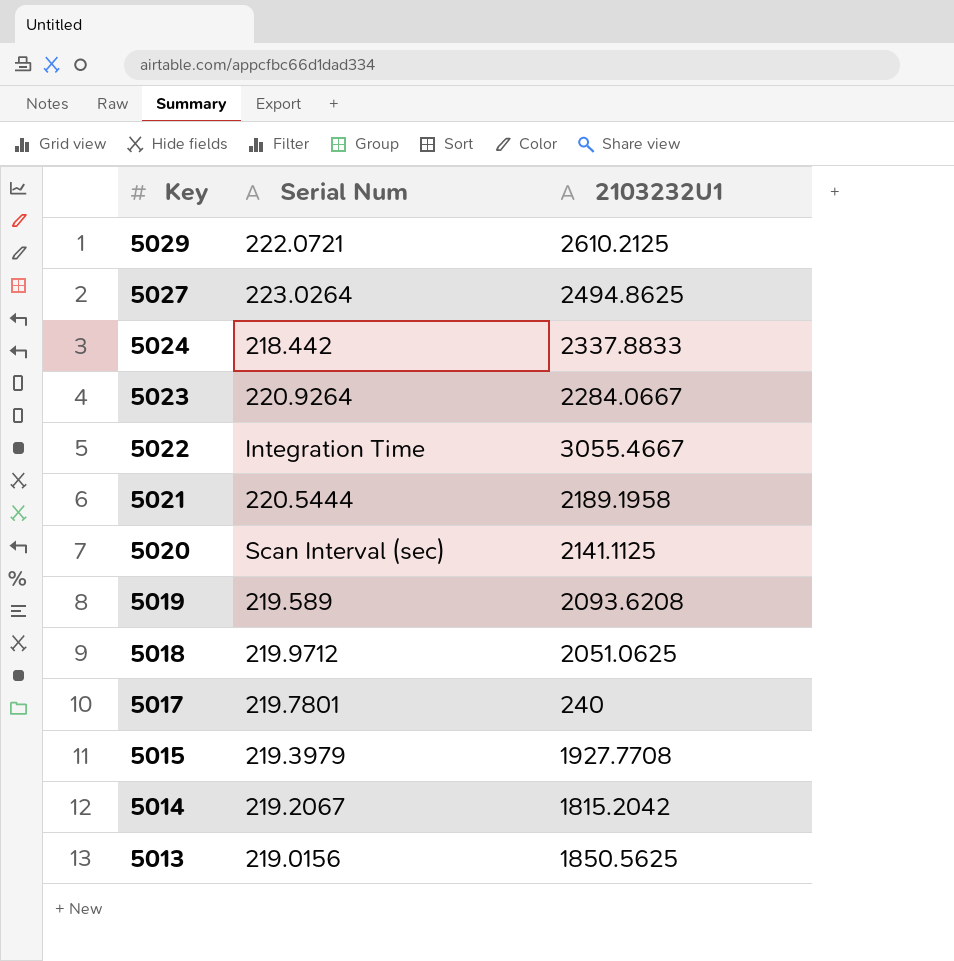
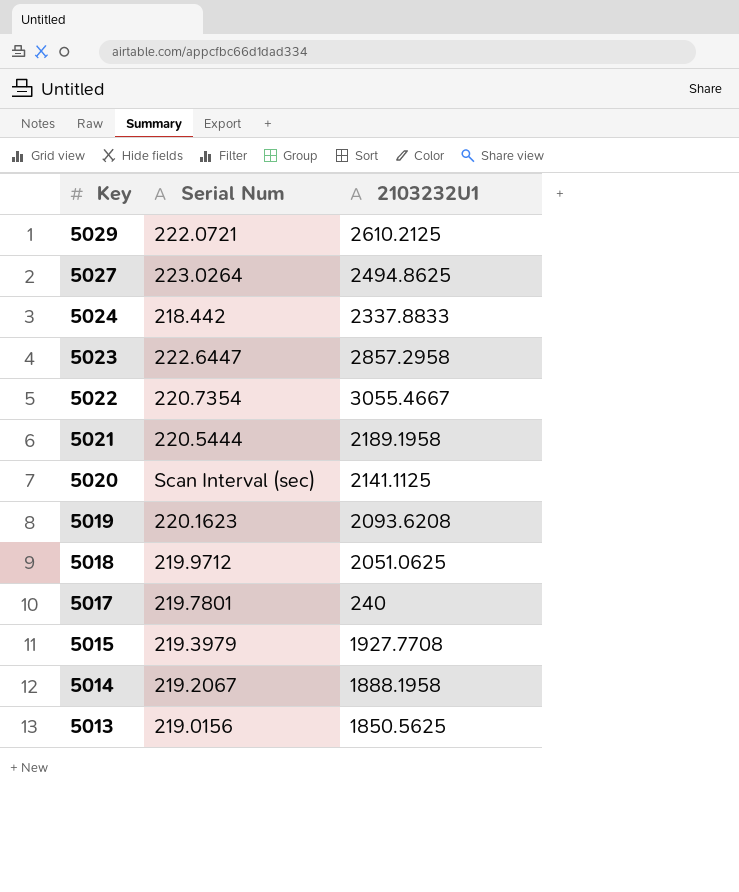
5023 | Serial Num: 220.9264 -> 222.6447
5023 | 2103232U1: 2284.0667 -> 2857.2958
5022 | Serial Num: Integration Time -> 220.7354
5019 | Serial Num: 219.589 -> 220.1623
5014 | 2103232U1: 1815.2042 -> 1888.1958

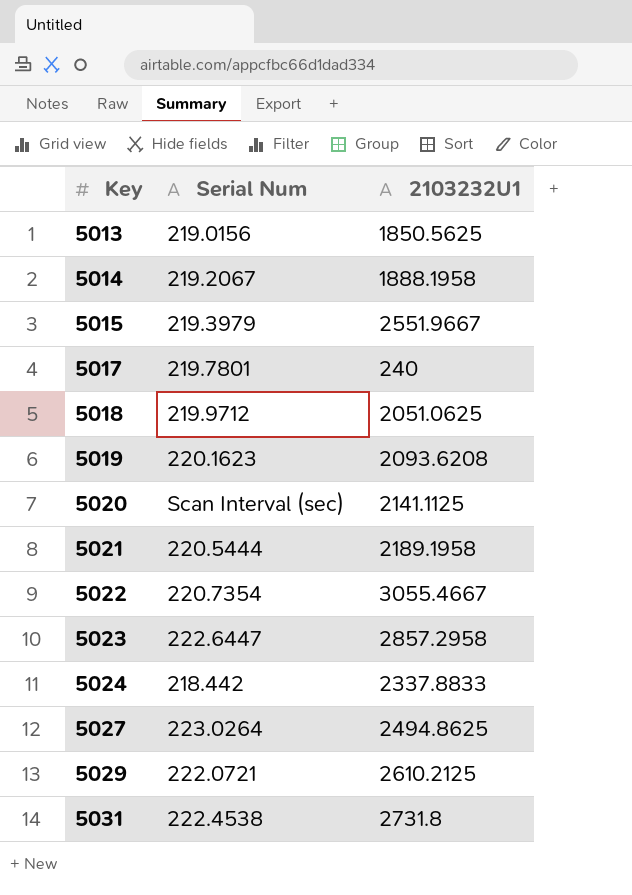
row order: Key descending -> Key ascending
5015 | 2103232U1: 1927.7708 -> 2551.9667
row 5031: none -> 222.4538 | 2731.8

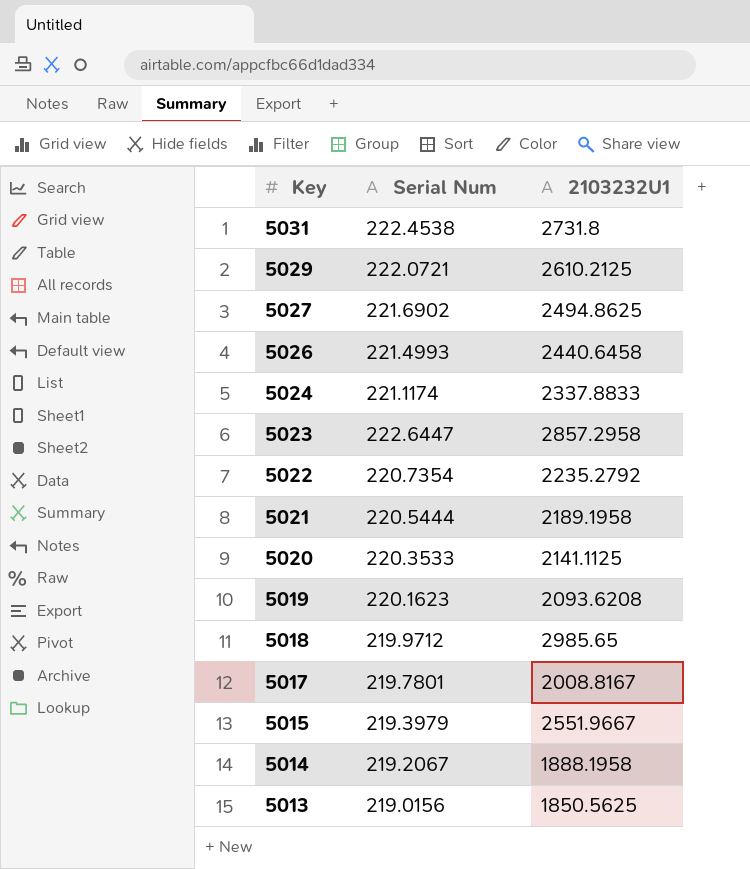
row order: Key ascending -> Key descending
5027 | Serial Num: 223.0264 -> 221.6902
row 5026: none -> 221.4993 | 2440.6458
5024 | Serial Num: 218.442 -> 221.1174
5022 | 2103232U1: 3055.4667 -> 2235.2792
5020 | Serial Num: Scan Interval (sec) -> 220.3533
5018 | 2103232U1: 2051.0625 -> 2985.65
5017 | 2103232U1: 240 -> 2008.8167

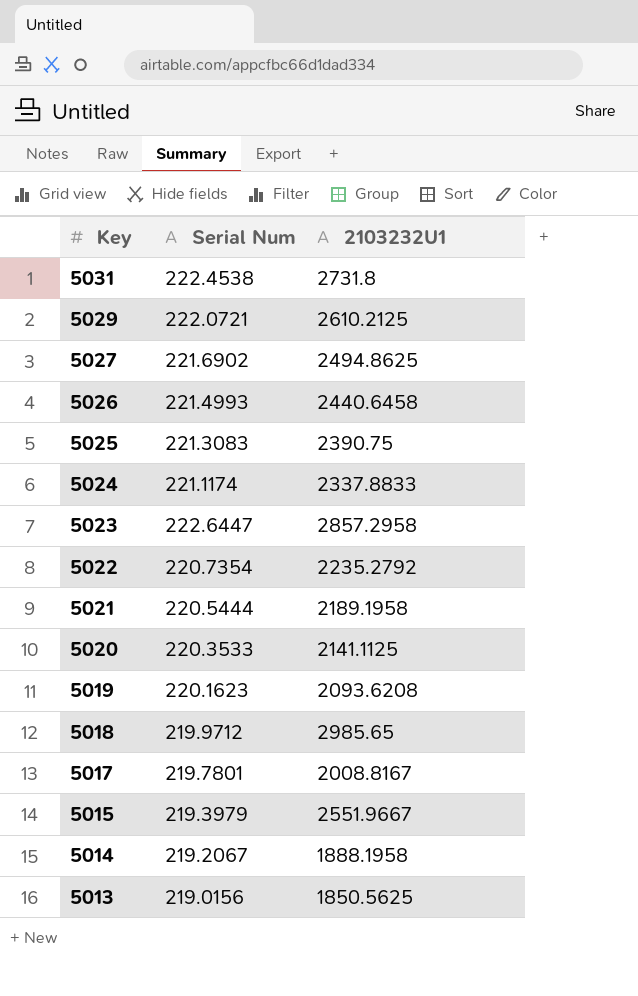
row 5025: none -> 221.3083 | 2390.75

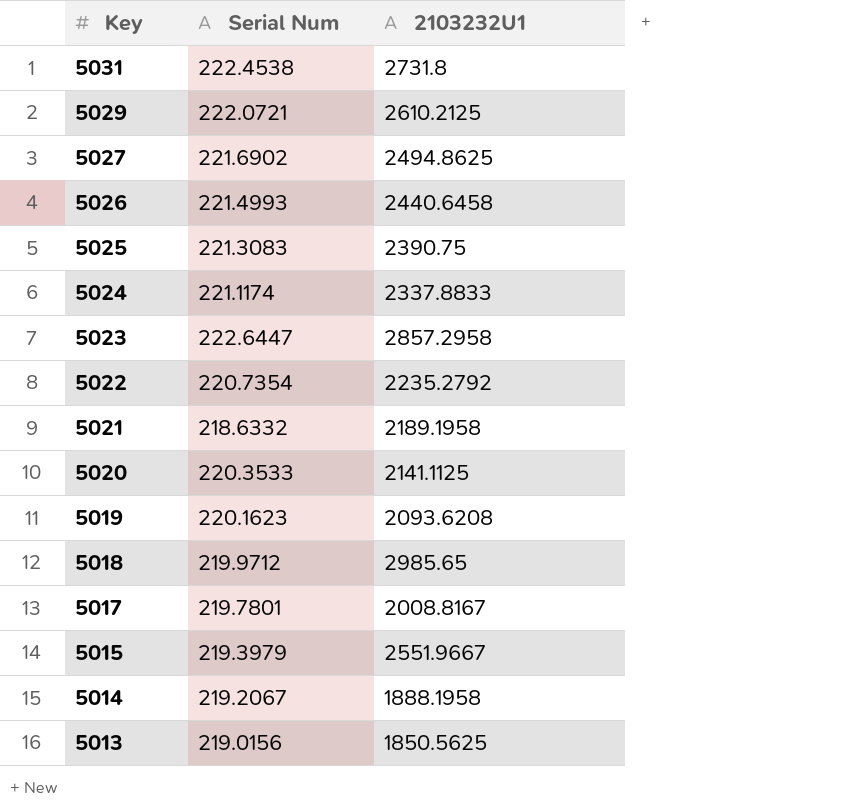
5021 | Serial Num: 220.5444 -> 218.6332

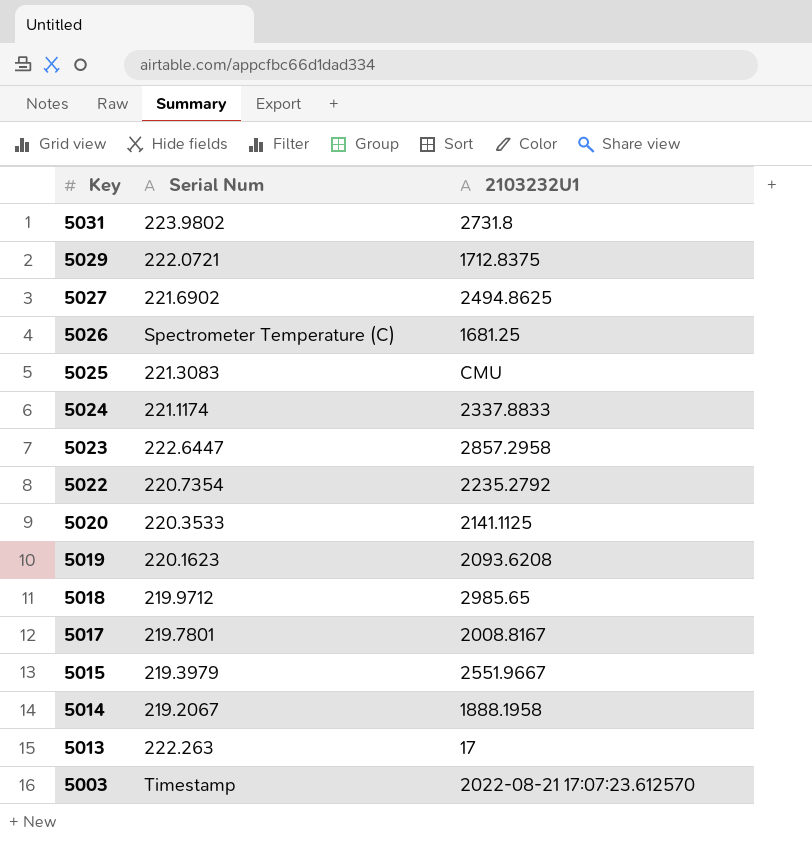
row 5021: 218.6332 | 2189.1958 -> none
5031 | Serial Num: 222.4538 -> 223.9802
5029 | 2103232U1: 2610.2125 -> 1712.8375
5026 | Serial Num: 221.4993 -> Spectrometer Temperature (C)
5026 | 2103232U1: 2440.6458 -> 1681.25
5025 | 2103232U1: 2390.75 -> CMU
5013 | Serial Num: 219.0156 -> 222.263
5013 | 2103232U1: 1850.5625 -> 17
row 5003: none -> Timestamp | 2022-08-21 17:07:23.612570

